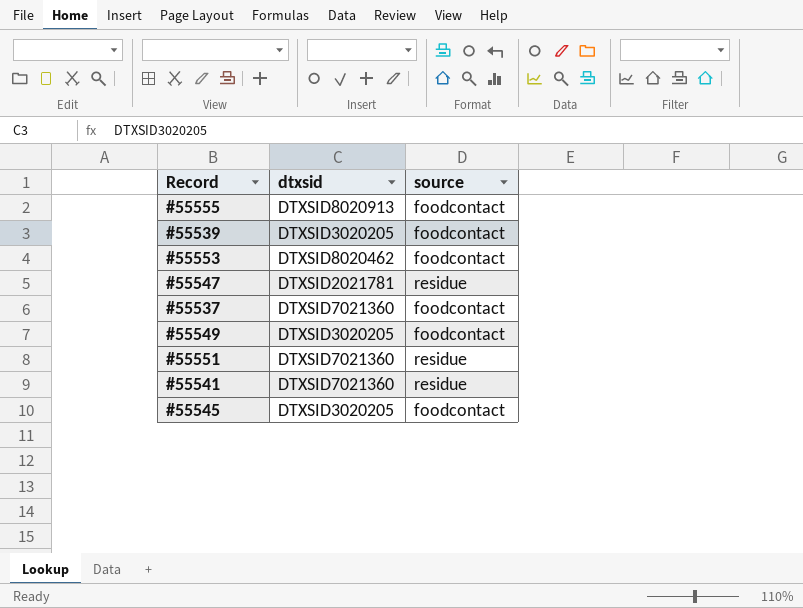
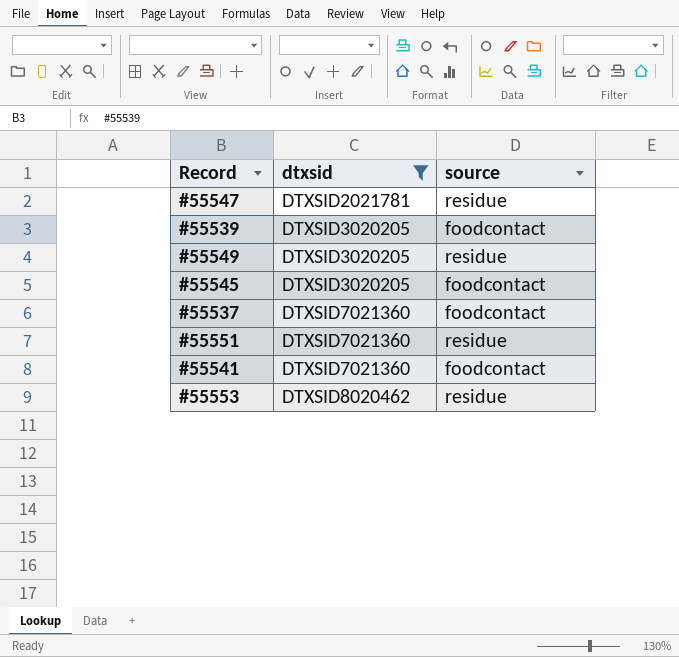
filter: none -> dtxsid != DTXSID8020913
row order: none -> dtxsid ascending
#55549 | source: foodcontact -> residue
#55541 | source: residue -> foodcontact
#55553 | source: foodcontact -> residue

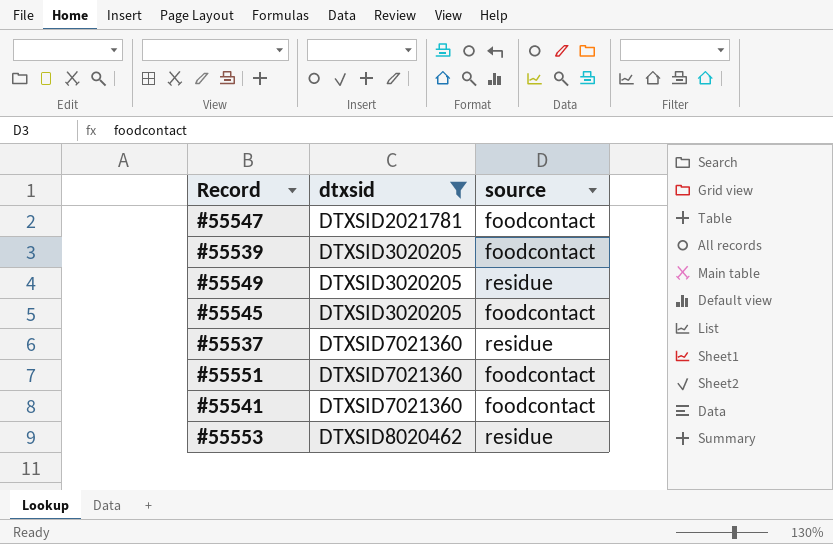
#55547 | source: residue -> foodcontact
#55537 | source: foodcontact -> residue
#55551 | source: residue -> foodcontact

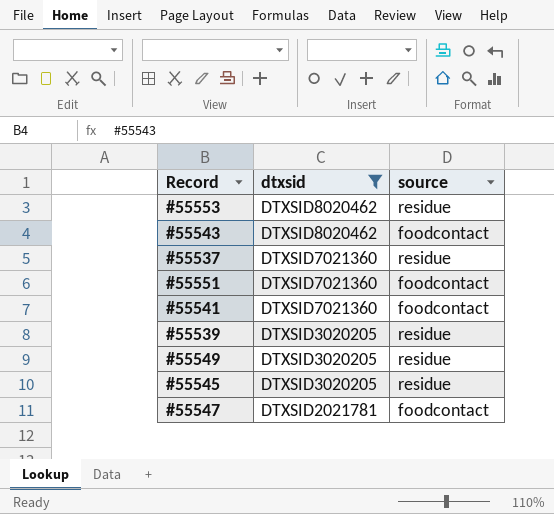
row order: dtxsid ascending -> dtxsid descending
row #55543: none -> DTXSID8020462 | foodcontact
#55539 | source: foodcontact -> residue
#55545 | source: foodcontact -> residue

